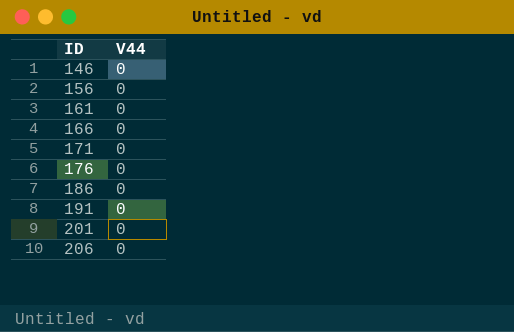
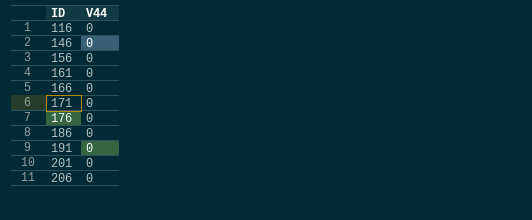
row 116: none -> 0

